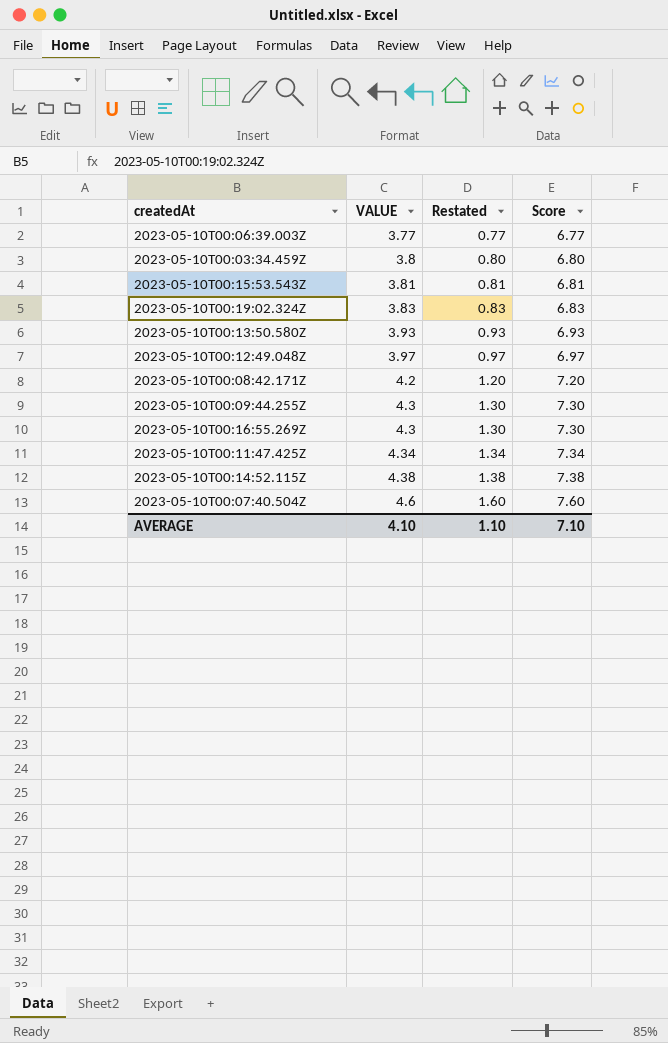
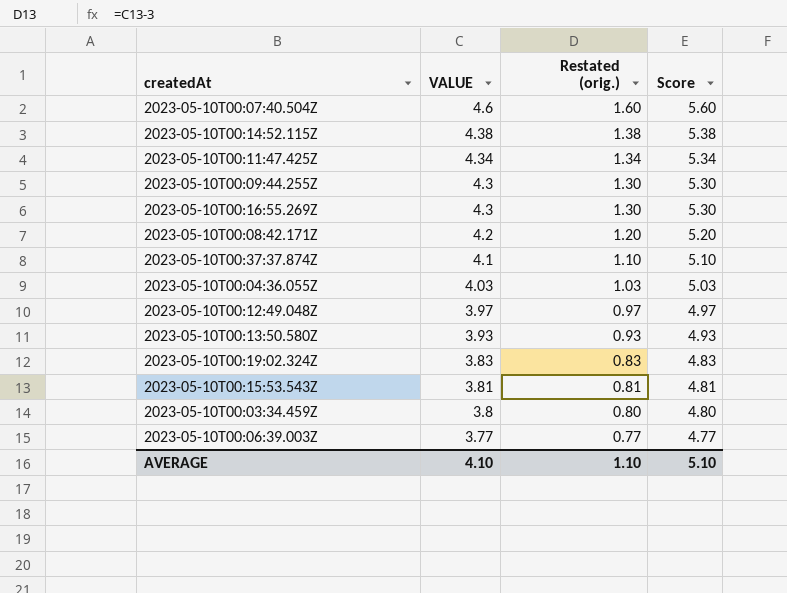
row order: VALUE ascending -> VALUE descending
column name: Restated -> Restated (orig.)
column Score | formula: [VALUE] + 3 -> [VALUE] + 1
row 2023-05-10T00:37:37.874Z: none -> 4.1 | 1.10 | 5.10
row 2023-05-10T00:04:36.055Z: none -> 4.03 | 1.03 | 5.03
AVERAGE | Score: 7.10 -> 5.10

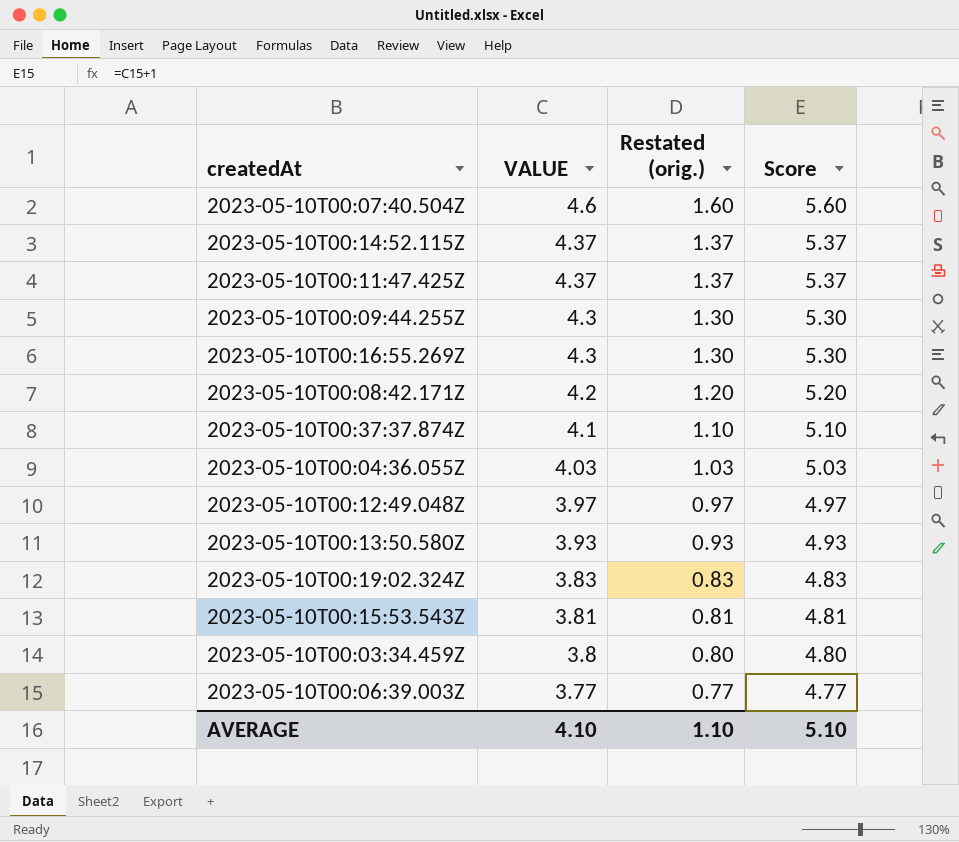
2023-05-10T00:14:52.115Z | VALUE: 4.38 -> 4.37
2023-05-10T00:14:52.115Z | Restated (orig.): 1.38 -> 1.37
2023-05-10T00:14:52.115Z | Score: 5.38 -> 5.37
2023-05-10T00:11:47.425Z | VALUE: 4.34 -> 4.37
2023-05-10T00:11:47.425Z | Restated (orig.): 1.34 -> 1.37
2023-05-10T00:11:47.425Z | Score: 5.34 -> 5.37

